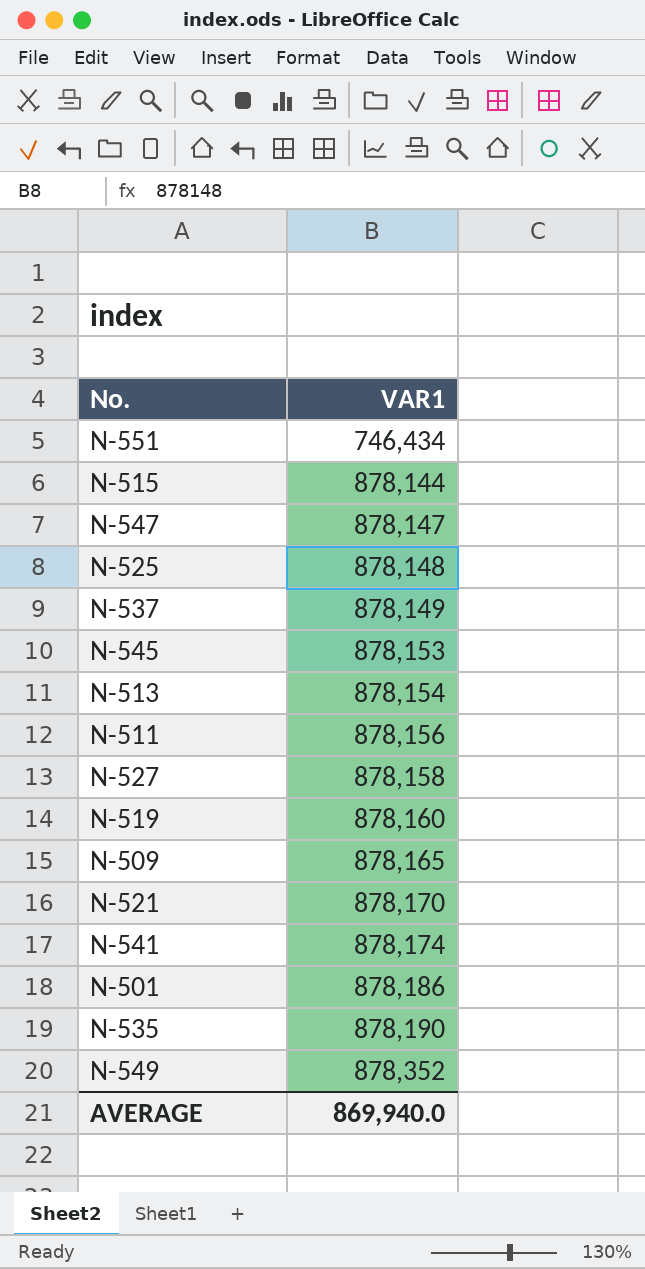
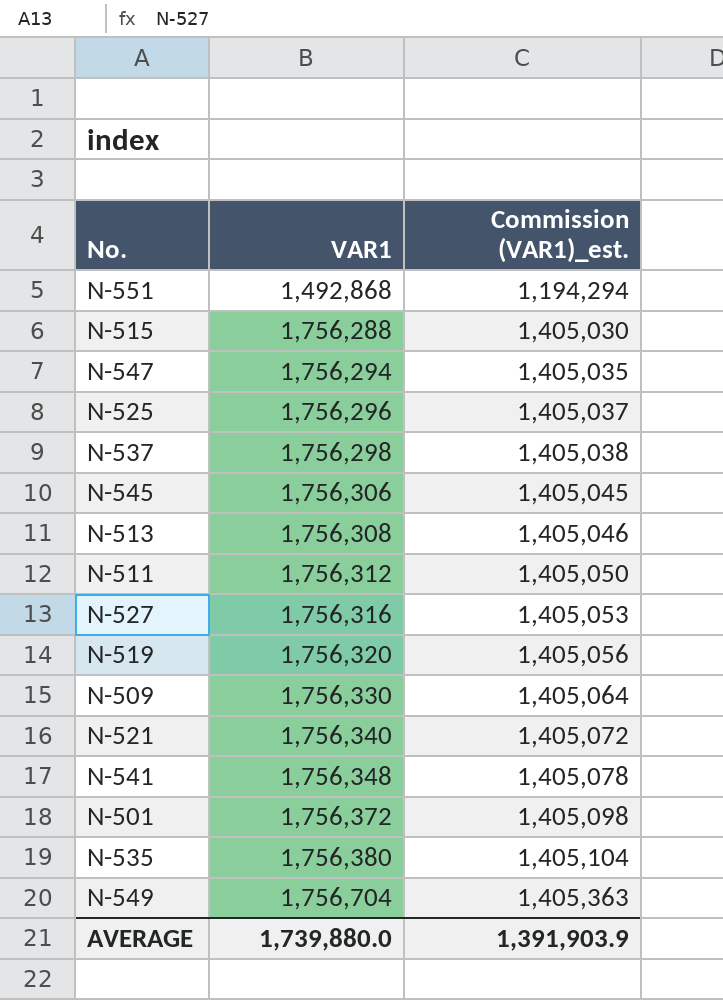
column Commission (VAR1)_est. | formula: none -> [VAR1] * 0.8
N-551 | VAR1: 746,434 -> 1,492,868
N-515 | VAR1: 878,144 -> 1,756,288
N-547 | VAR1: 878,147 -> 1,756,294
N-525 | VAR1: 878,148 -> 1,756,296
N-537 | VAR1: 878,149 -> 1,756,298
N-545 | VAR1: 878,153 -> 1,756,306
N-513 | VAR1: 878,154 -> 1,756,308
N-511 | VAR1: 878,156 -> 1,756,312
N-527 | VAR1: 878,158 -> 1,756,316
N-519 | VAR1: 878,160 -> 1,756,320
N-509 | VAR1: 878,165 -> 1,756,330
N-521 | VAR1: 878,170 -> 1,756,340
N-541 | VAR1: 878,174 -> 1,756,348
N-501 | VAR1: 878,186 -> 1,756,372
N-535 | VAR1: 878,190 -> 1,756,380
N-549 | VAR1: 878,352 -> 1,756,704
AVERAGE | VAR1: 869,940.0 -> 1,739,880.0

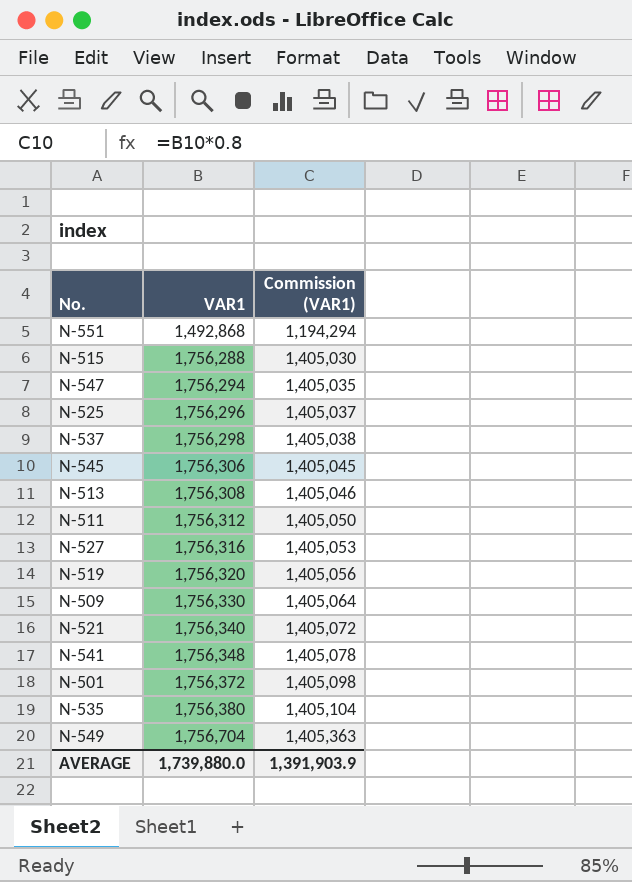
column name: Commission (VAR1)_est. -> Commission (VAR1)

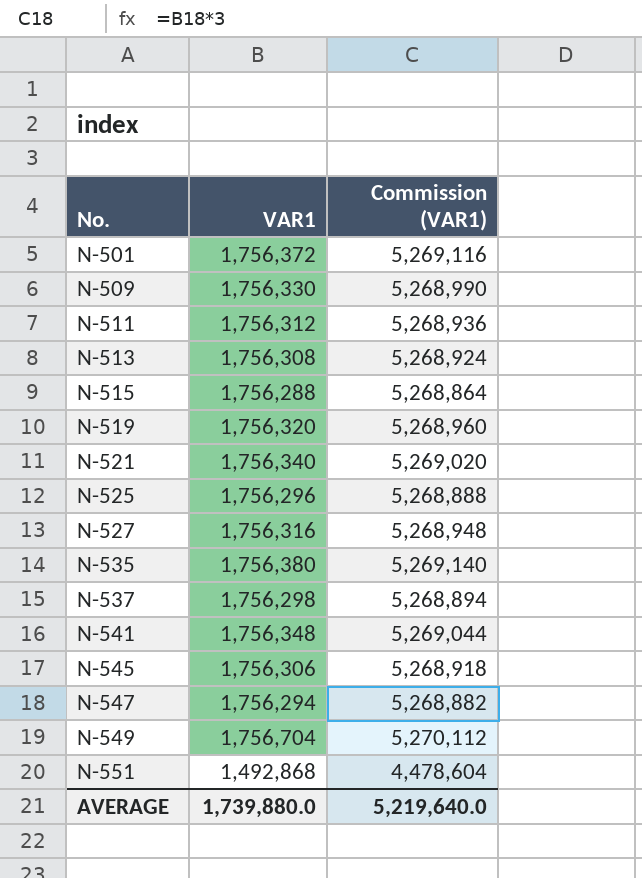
row order: VAR1 ascending -> No. ascending
column Commission (VAR1) | formula: [VAR1] * 0.8 -> [VAR1] * 3
AVERAGE | Commission (VAR1): 1,391,903.9 -> 5,219,640.0

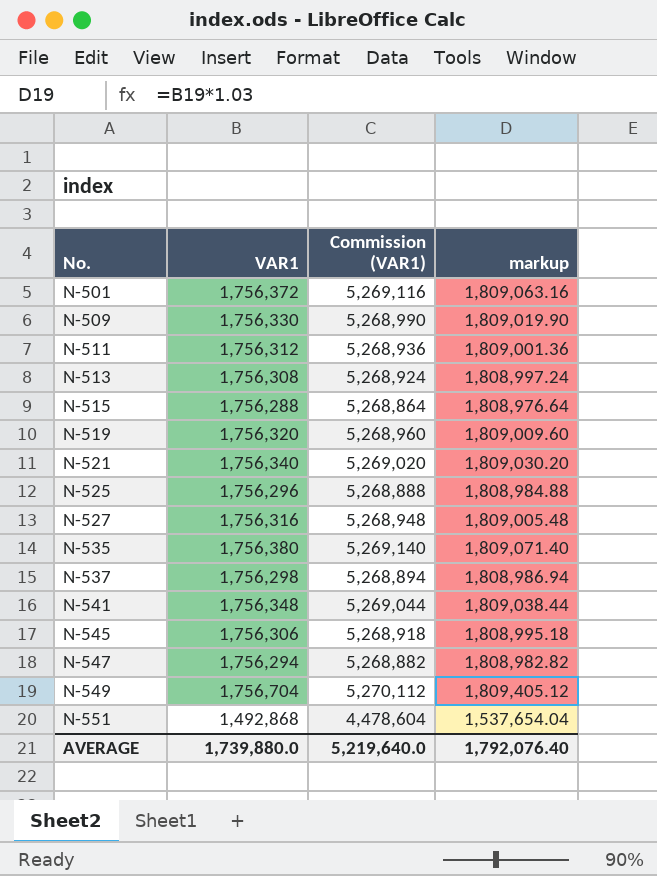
column markup | formula: none -> [VAR1] * 1.03

